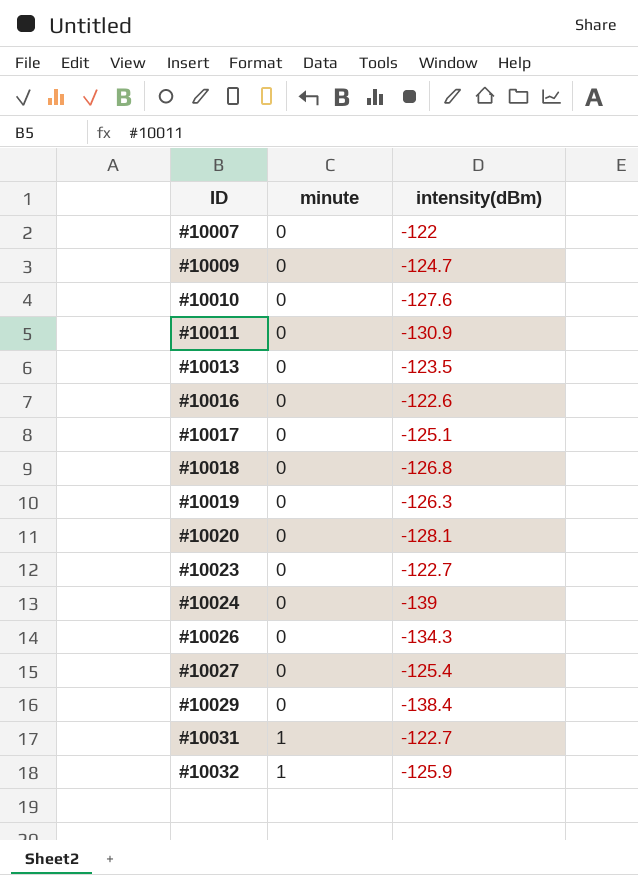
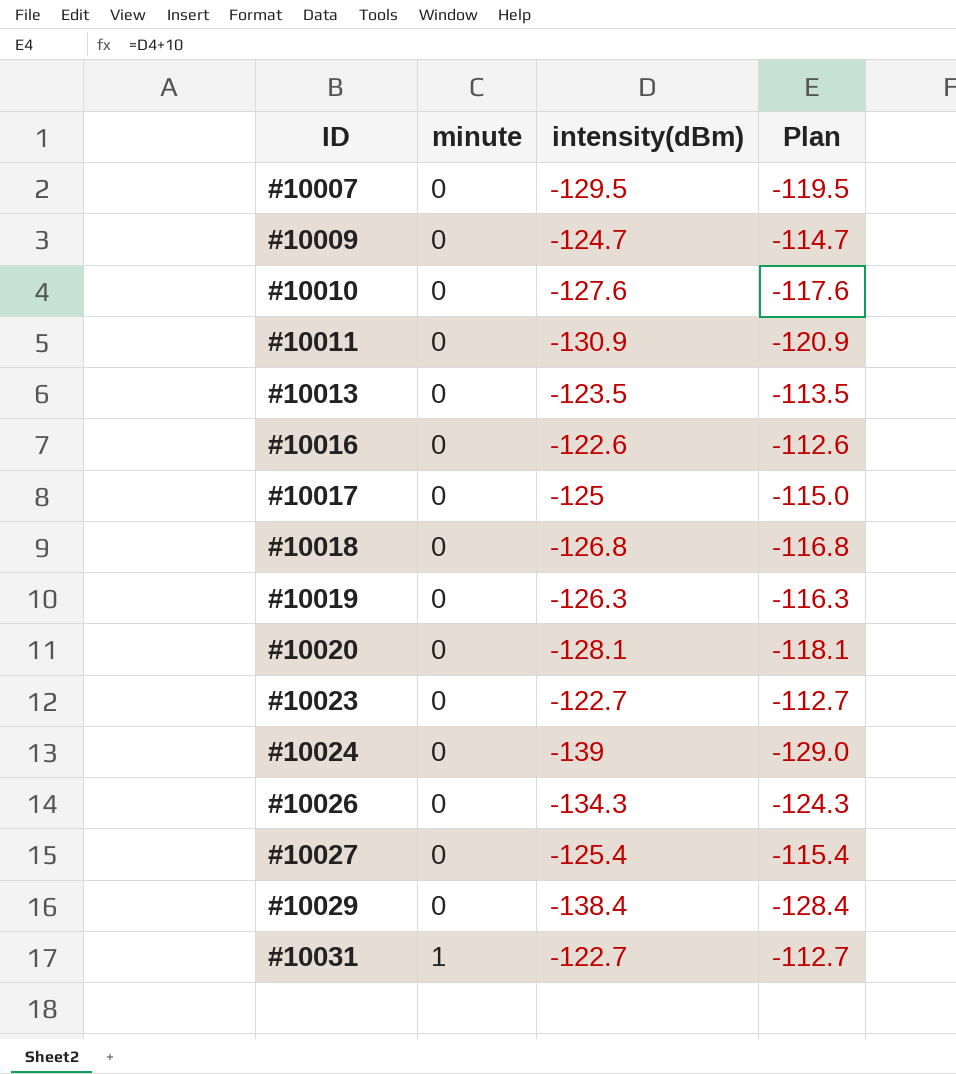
column Plan | formula: none -> [intensity(dBm)] + 10
row #10032: 1 | -125.9 -> none
#10007 | intensity(dBm): -122 -> -129.5
#10017 | intensity(dBm): -125.1 -> -125

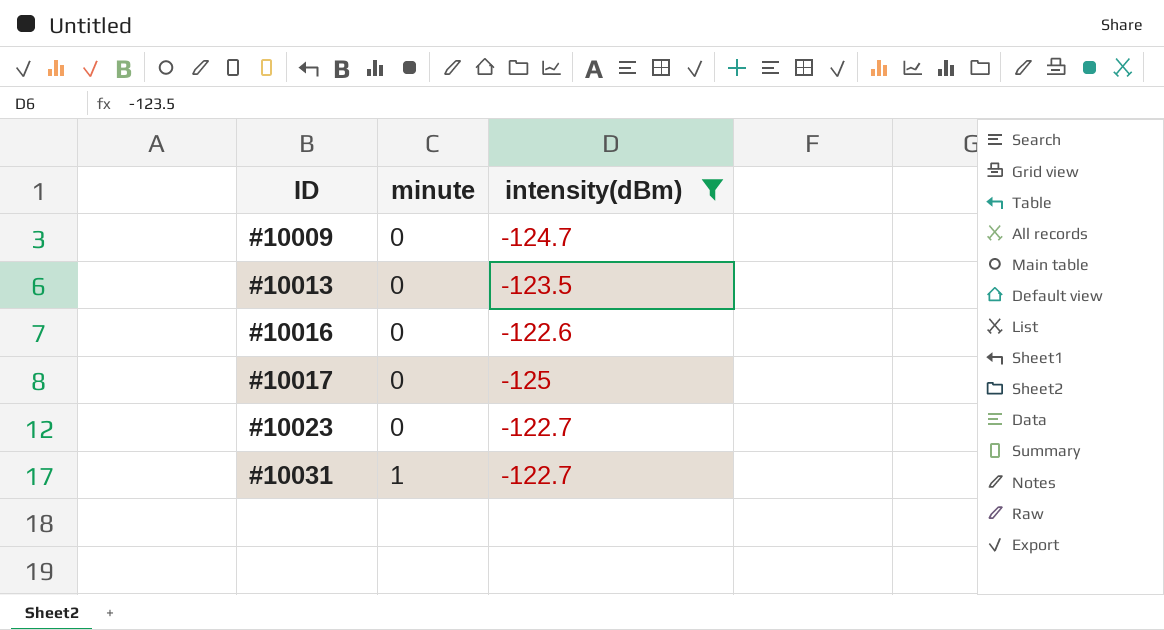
filter: none -> intensity(dBm) >= -125
column Plan | formula: [intensity(dBm)] + 10 -> none

